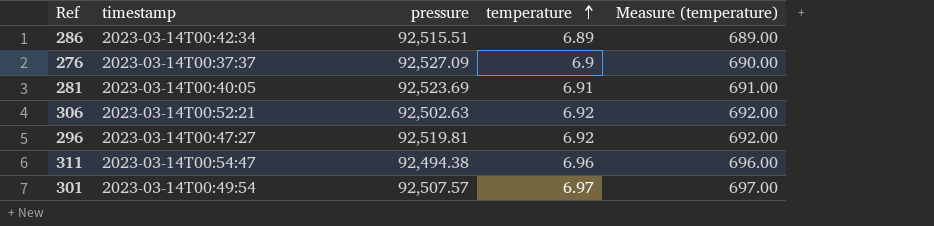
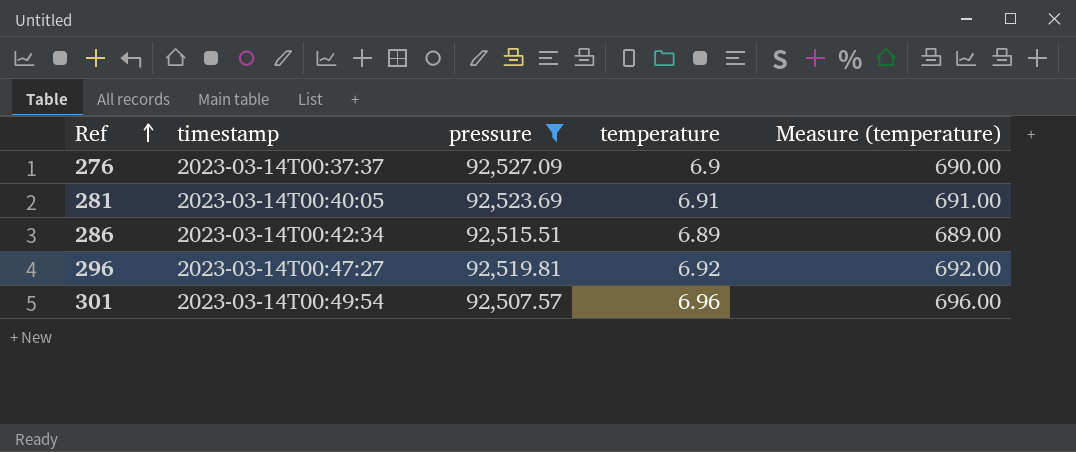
filter: none -> pressure >= 92,507.57
row order: temperature ascending -> Ref ascending
301 | temperature: 6.97 -> 6.96
301 | Measure (temperature): 697.00 -> 696.00

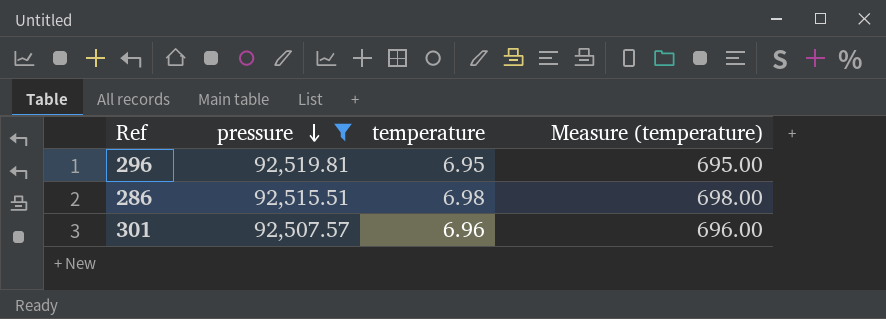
row order: Ref ascending -> pressure descending
column timestamp | position: 2 -> none
row 276: 2023-03-14T00:37:37 | 92,527.09 | 6.9 | 690.00 -> none
row 281: 2023-03-14T00:40:05 | 92,523.69 | 6.91 | 691.00 -> none
296 | temperature: 6.92 -> 6.95
296 | Measure (temperature): 692.00 -> 695.00
286 | temperature: 6.89 -> 6.98
286 | Measure (temperature): 689.00 -> 698.00

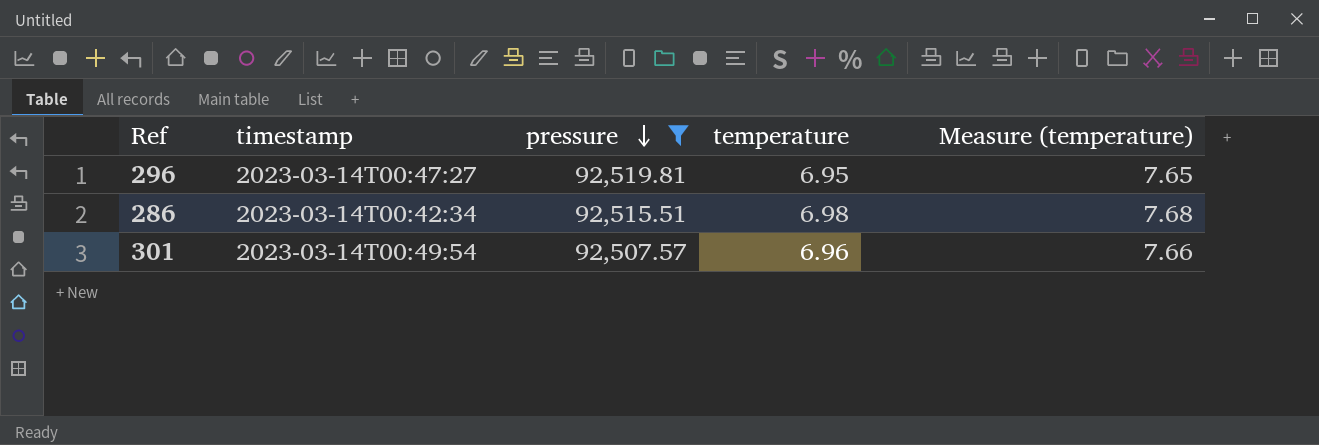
column timestamp | position: none -> 2
column Measure (temperature) | formula: [temperature] * 100 -> [temperature] * 1.1

